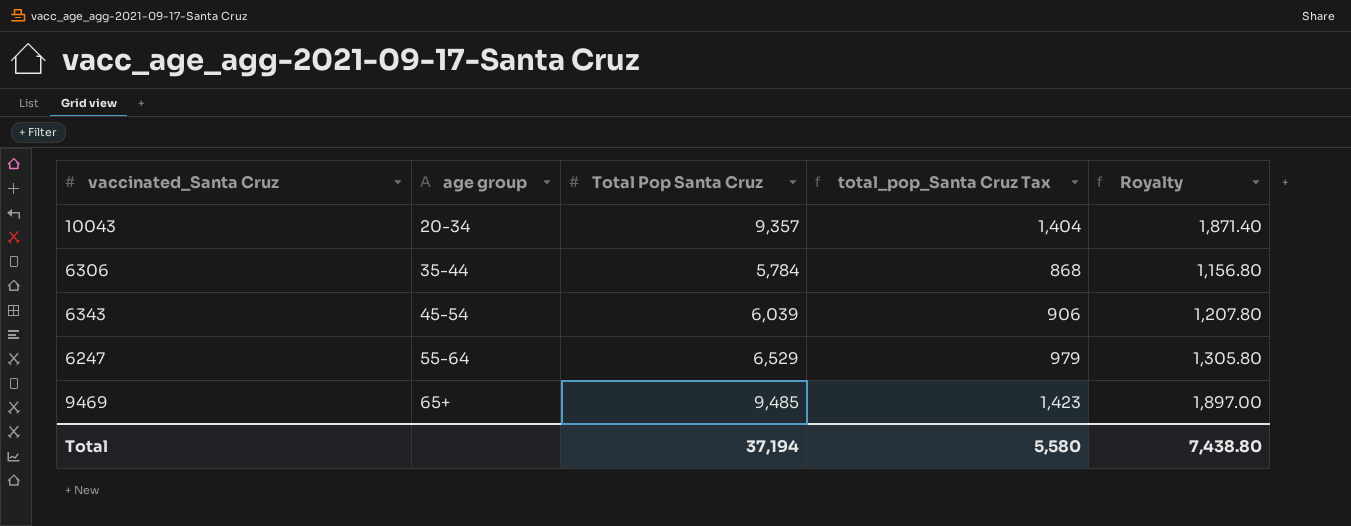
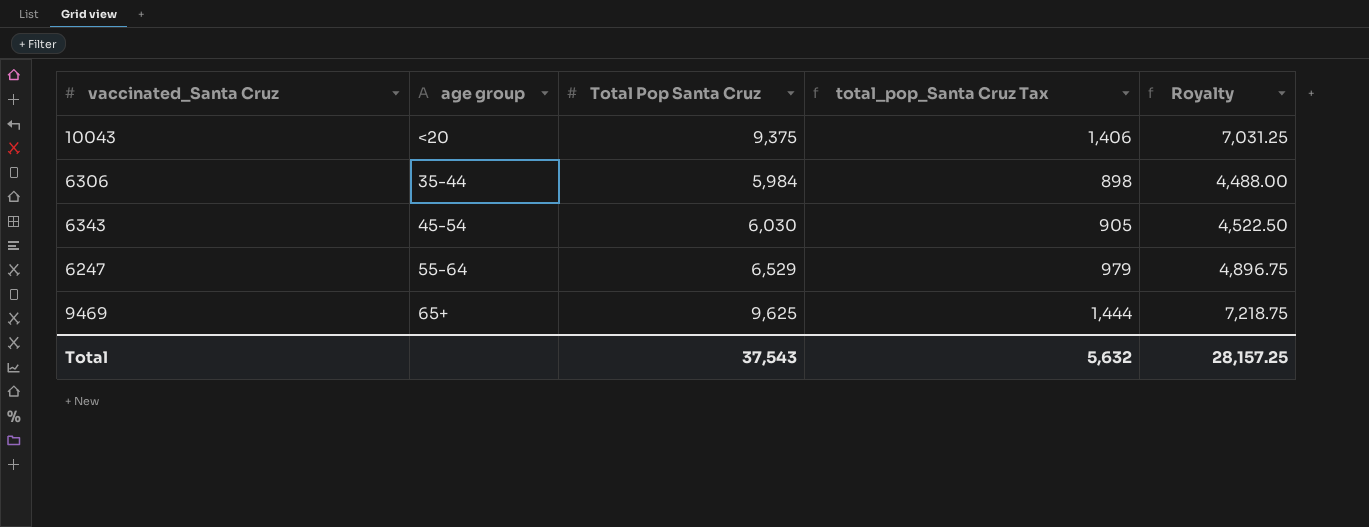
column Royalty | formula: [Total Pop Santa Cruz] * 0.2 -> [Total Pop Santa Cruz] * 0.75
10043 | age group: 20-34 -> <20
10043 | Total Pop Santa Cruz: 9,357 -> 9,375
10043 | total_pop_Santa Cruz Tax: 1,404 -> 1,406
6306 | Total Pop Santa Cruz: 5,784 -> 5,984
6306 | total_pop_Santa Cruz Tax: 868 -> 898
6343 | Total Pop Santa Cruz: 6,039 -> 6,030
6343 | total_pop_Santa Cruz Tax: 906 -> 905
9469 | Total Pop Santa Cruz: 9,485 -> 9,625
9469 | total_pop_Santa Cruz Tax: 1,423 -> 1,444
Total | Total Pop Santa Cruz: 37,194 -> 37,543
Total | total_pop_Santa Cruz Tax: 5,580 -> 5,632
Total | Royalty: 7,438.80 -> 28,157.25

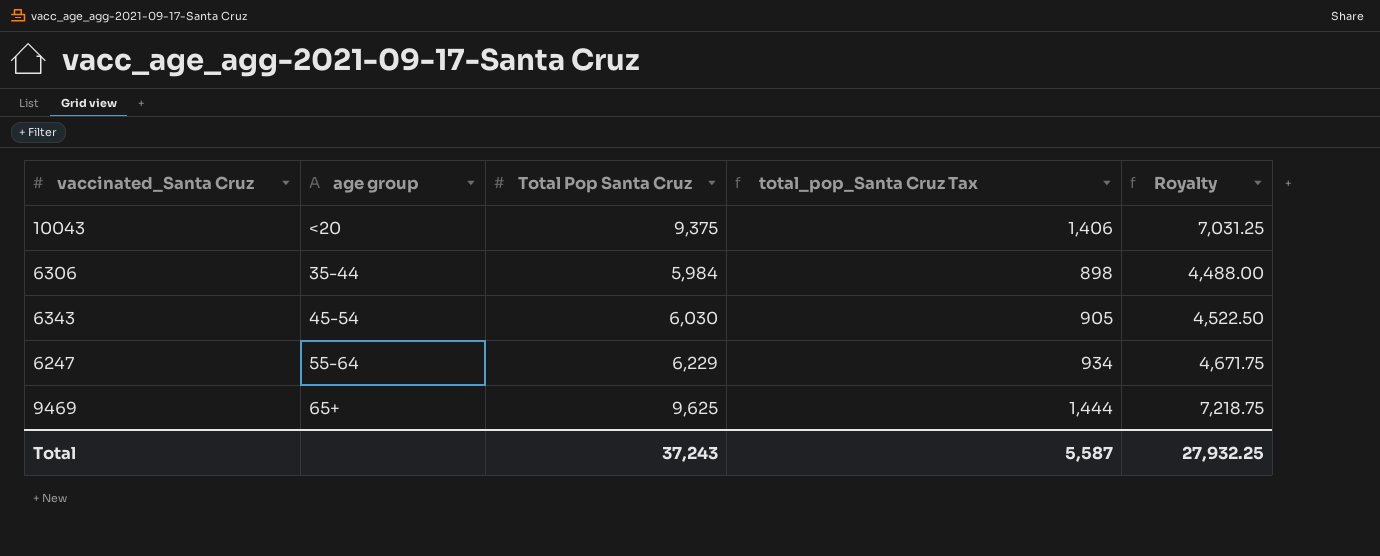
6247 | Total Pop Santa Cruz: 6,529 -> 6,229
6247 | total_pop_Santa Cruz Tax: 979 -> 934
6247 | Royalty: 4,896.75 -> 4,671.75
Total | Total Pop Santa Cruz: 37,543 -> 37,243
Total | total_pop_Santa Cruz Tax: 5,632 -> 5,587
Total | Royalty: 28,157.25 -> 27,932.25

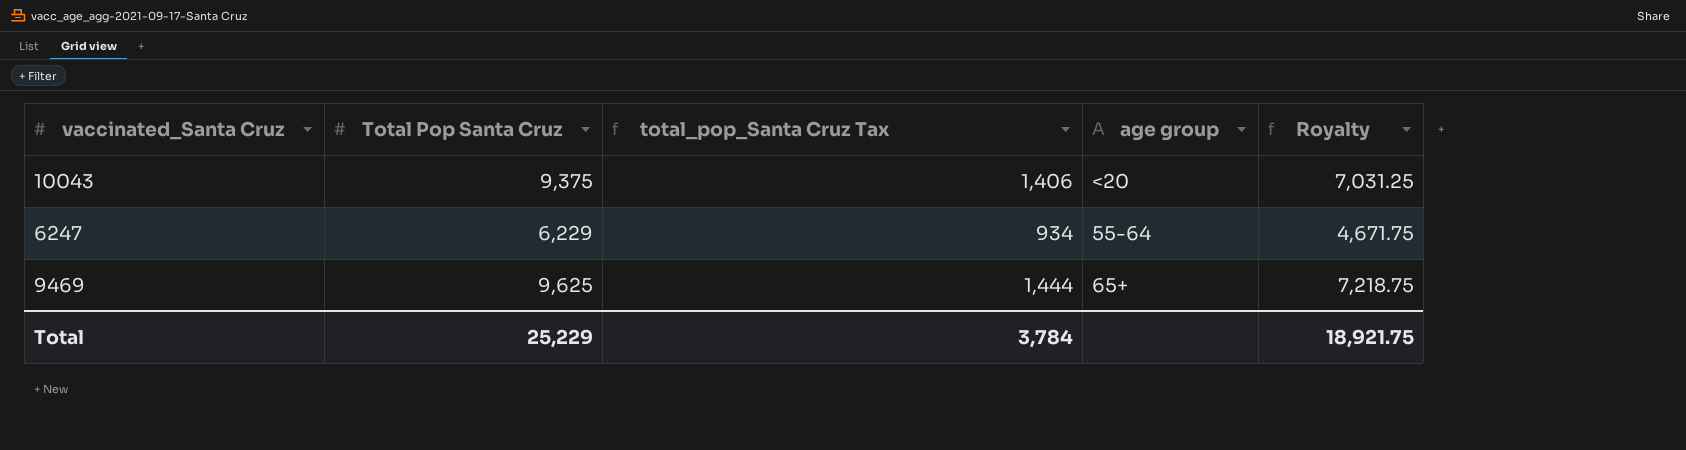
column age group | position: 2 -> 4
row 6306: 35-44 | 5,984 | 898 | 4,488.00 -> none
row 6343: 45-54 | 6,030 | 905 | 4,522.50 -> none
Total | Total Pop Santa Cruz: 37,243 -> 25,229
Total | total_pop_Santa Cruz Tax: 5,587 -> 3,784
Total | Royalty: 27,932.25 -> 18,921.75

